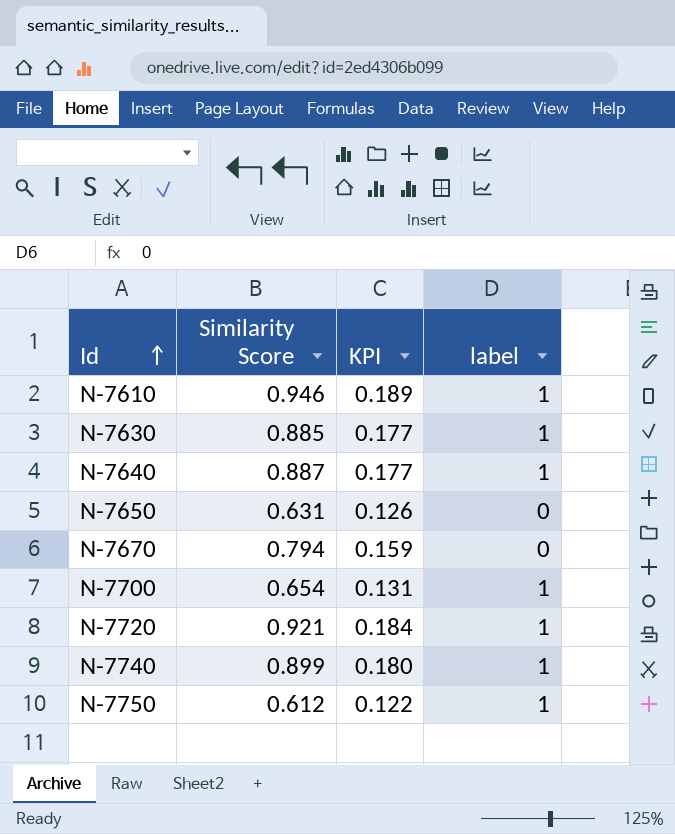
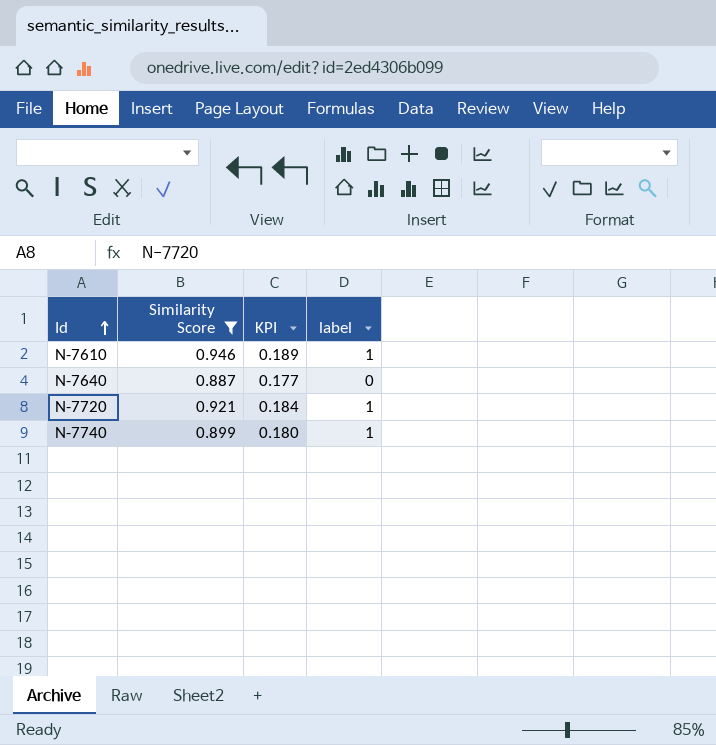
filter: none -> Similarity Score >= 0.887
N-7640 | label: 1 -> 0

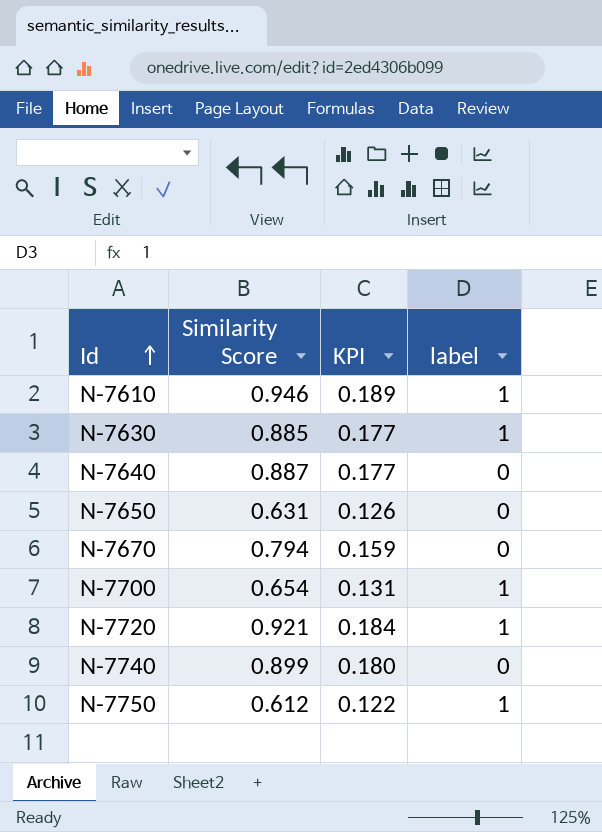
filter: Similarity Score >= 0.887 -> none
N-7740 | label: 1 -> 0

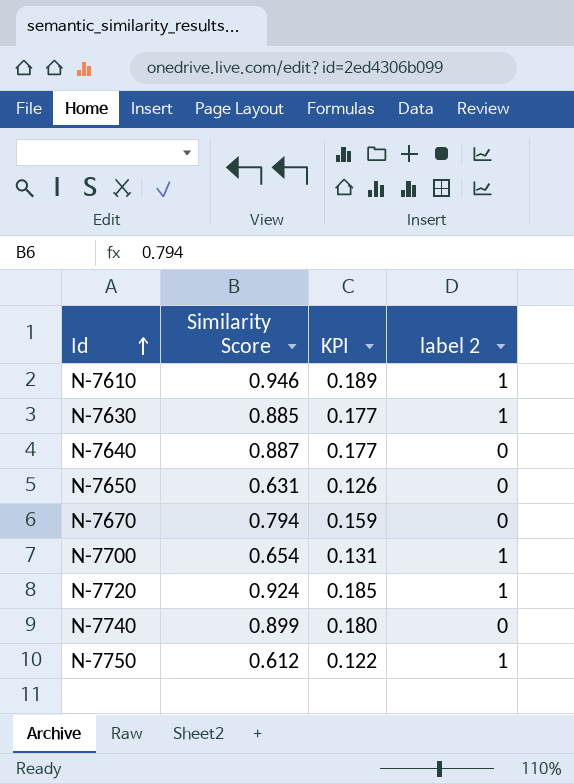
column name: label -> label 2
N-7720 | Similarity Score: 0.921 -> 0.924
N-7720 | KPI: 0.184 -> 0.185

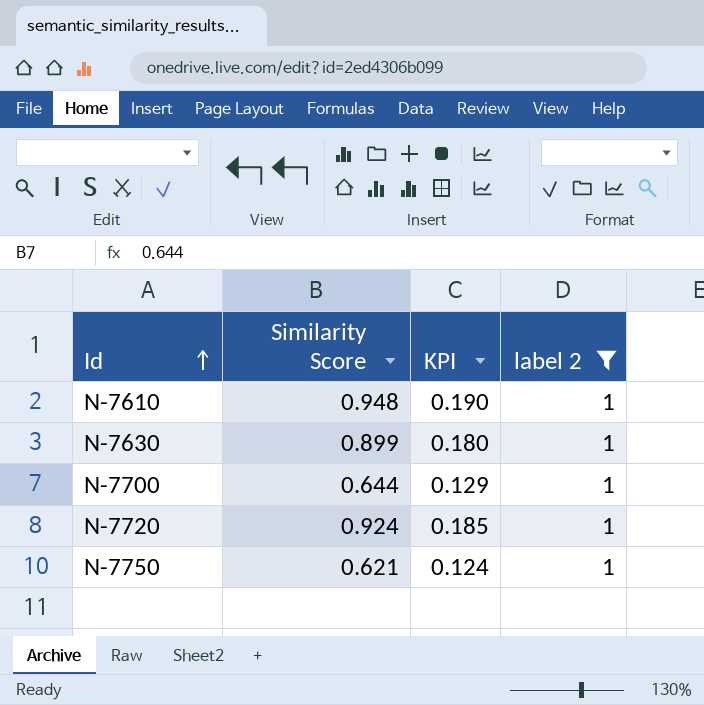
filter: none -> label 2 = 1
N-7610 | Similarity Score: 0.946 -> 0.948
N-7610 | KPI: 0.189 -> 0.190
N-7630 | Similarity Score: 0.885 -> 0.899
N-7630 | KPI: 0.177 -> 0.180
N-7700 | Similarity Score: 0.654 -> 0.644
N-7700 | KPI: 0.131 -> 0.129
N-7750 | Similarity Score: 0.612 -> 0.621
N-7750 | KPI: 0.122 -> 0.124

